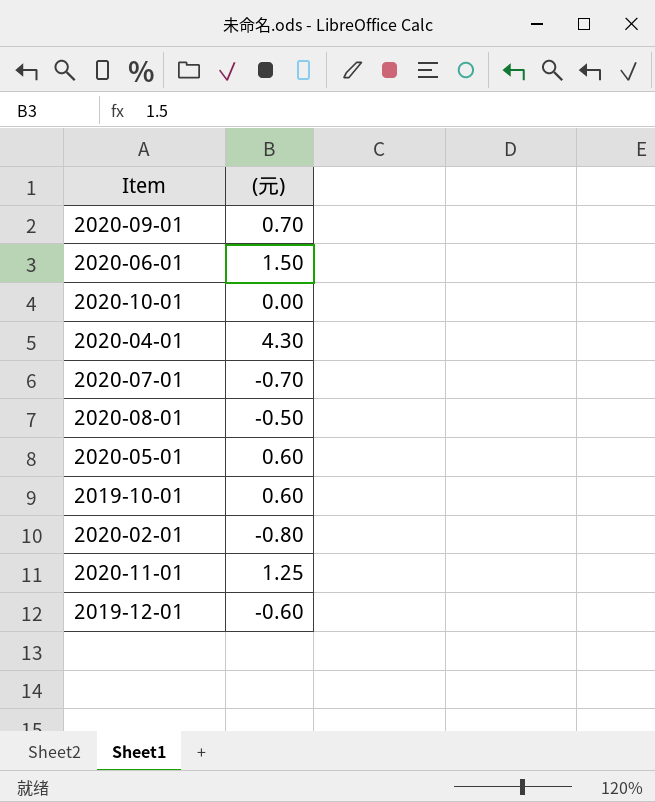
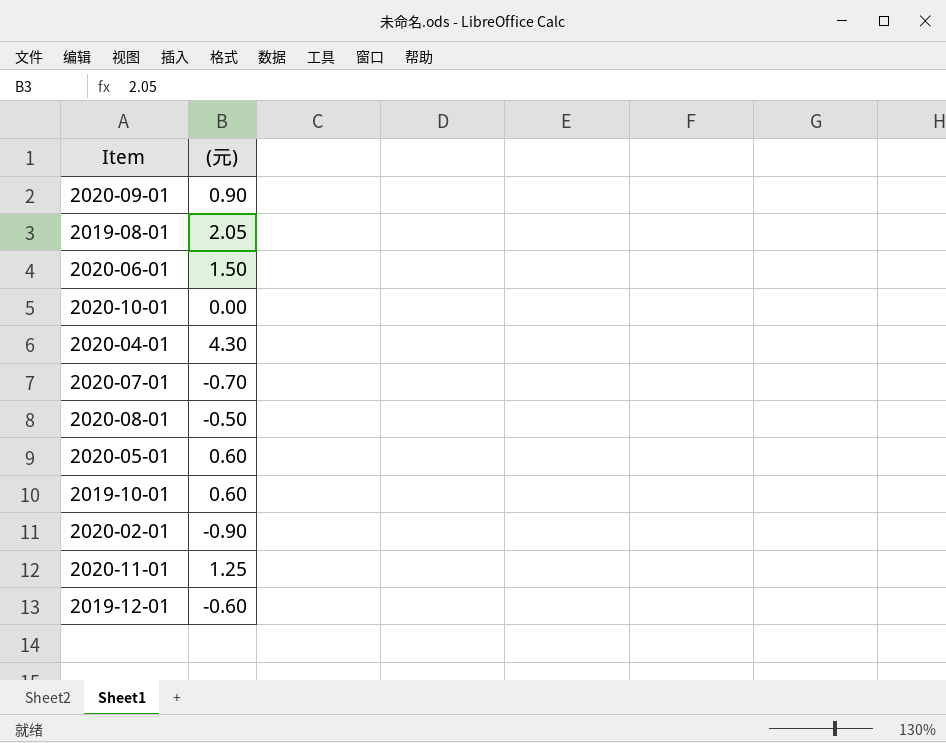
2020-09-01 | (元): 0.70 -> 0.90
row 2019-08-01: none -> 2.05
2020-02-01 | (元): -0.80 -> -0.90

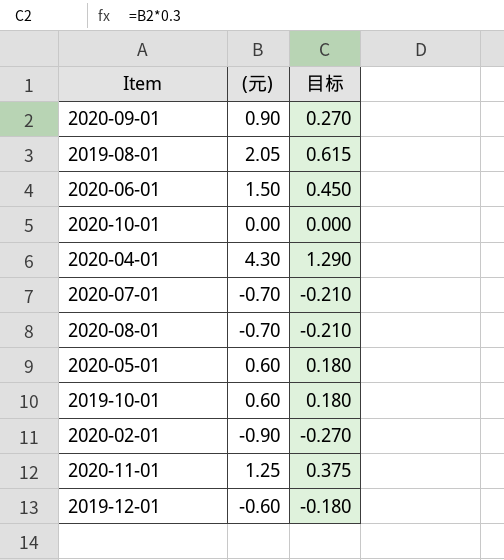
column 目标 | formula: none -> [(元)] * 0.3
2020-08-01 | (元): -0.50 -> -0.70

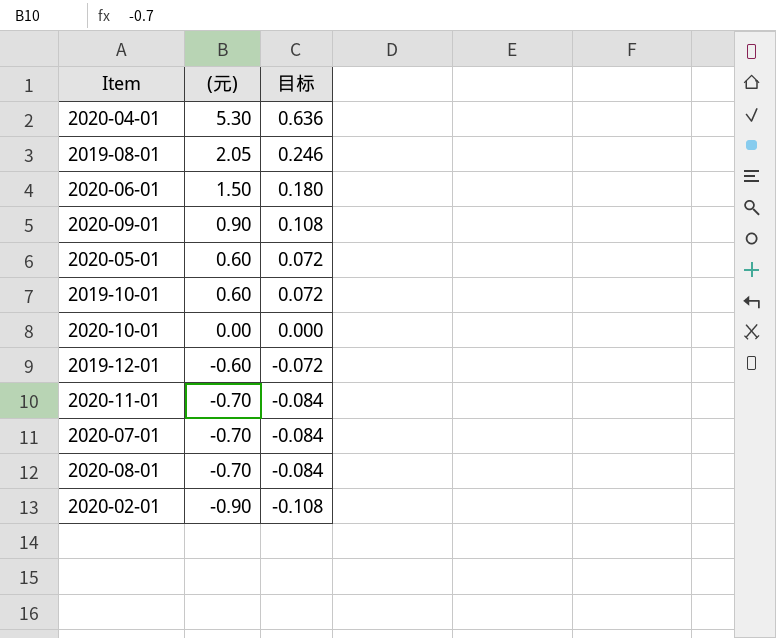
row order: none -> (元) descending
column 目标 | formula: [(元)] * 0.3 -> [(元)] * 0.12
2020-04-01 | (元): 4.30 -> 5.30
2020-11-01 | (元): 1.25 -> -0.70

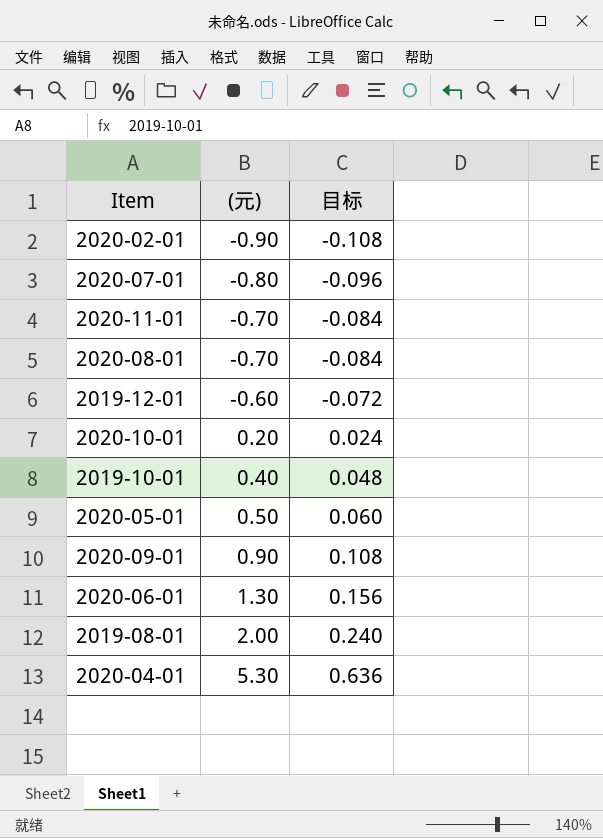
row order: (元) descending -> (元) ascending
2020-07-01 | (元): -0.70 -> -0.80
2020-07-01 | 目标: -0.084 -> -0.096
2020-10-01 | (元): 0.00 -> 0.20
2020-10-01 | 目标: 0.000 -> 0.024
2019-10-01 | (元): 0.60 -> 0.40
2019-10-01 | 目标: 0.072 -> 0.048
2020-05-01 | (元): 0.60 -> 0.50
2020-05-01 | 目标: 0.072 -> 0.060
2020-06-01 | (元): 1.50 -> 1.30
2020-06-01 | 目标: 0.180 -> 0.156
2019-08-01 | (元): 2.05 -> 2.00
2019-08-01 | 目标: 0.246 -> 0.240

